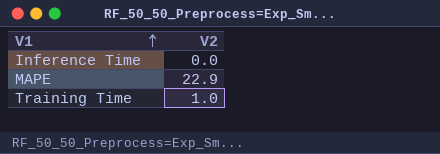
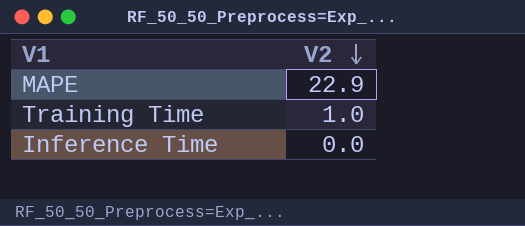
row order: V1 ascending -> V2 descending

